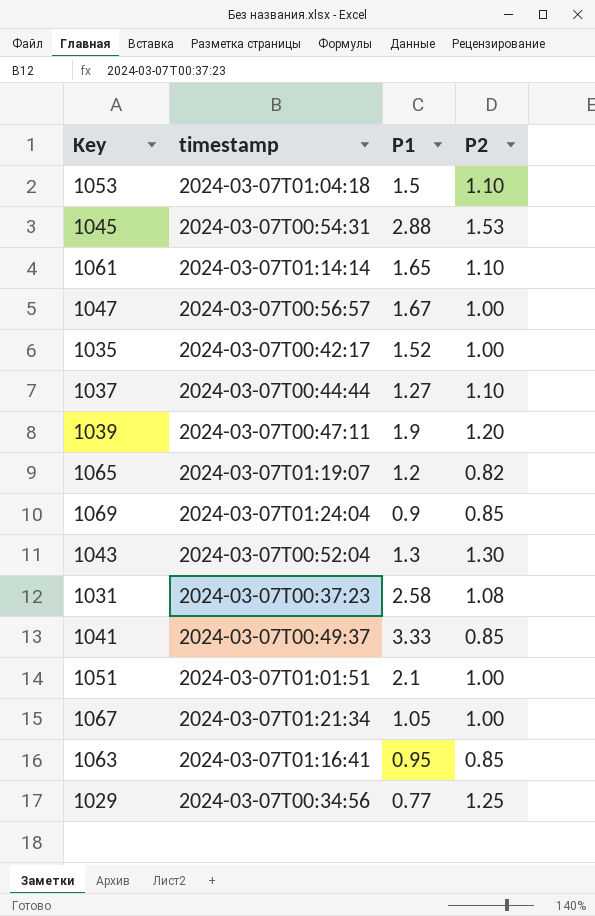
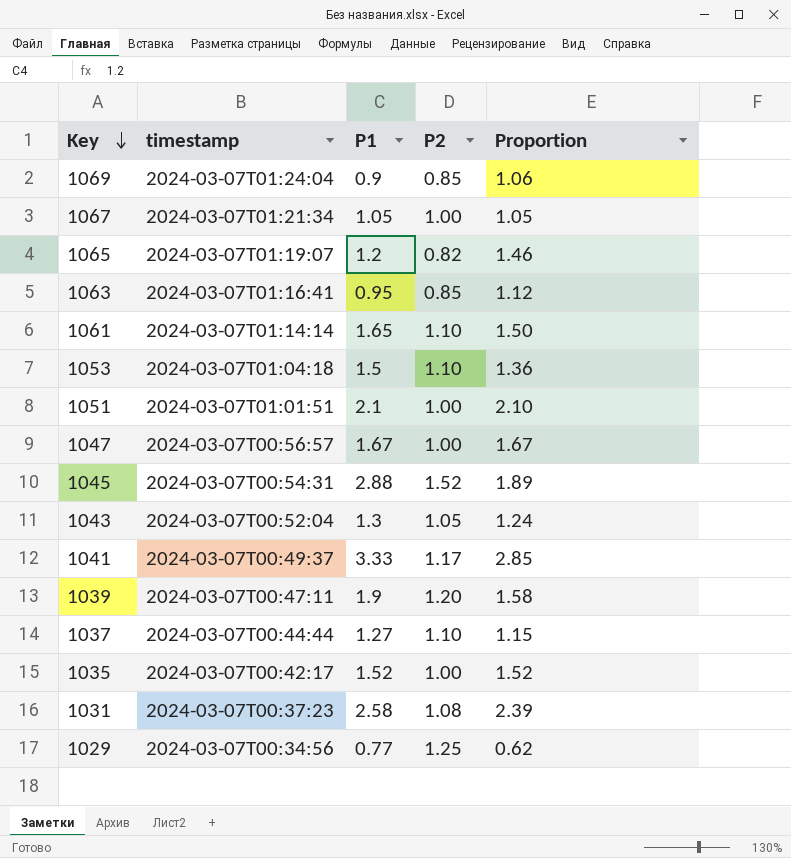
row order: none -> Key descending
column Proportion | formula: none -> [P1] / [P2]
1045 | P2: 1.53 -> 1.52
1043 | P2: 1.30 -> 1.05
1041 | P2: 0.85 -> 1.17

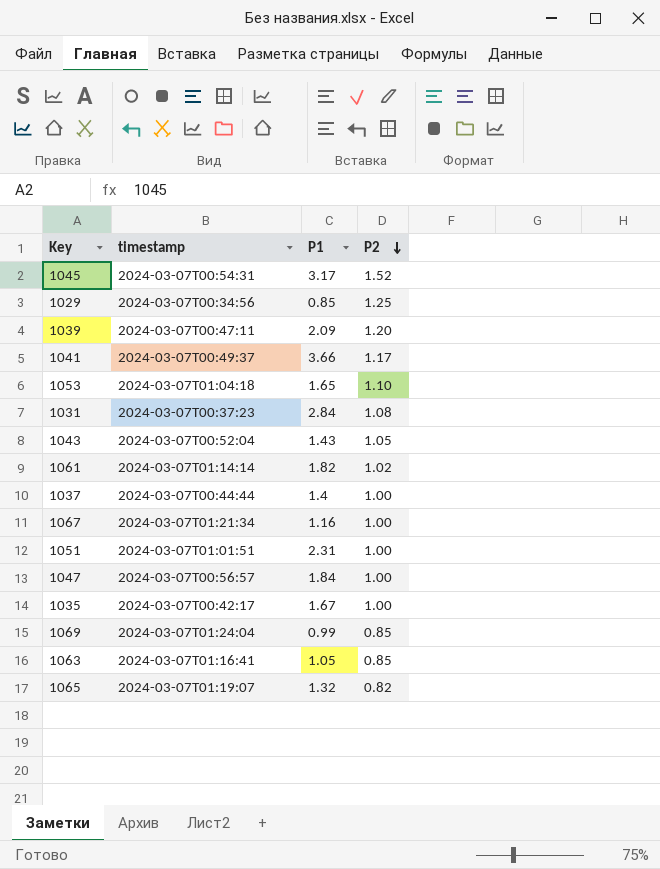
row order: Key descending -> P2 descending
column Proportion | formula: [P1] / [P2] -> none
1045 | P1: 2.88 -> 3.17
1029 | P1: 0.77 -> 0.85
1039 | P1: 1.9 -> 2.09
1041 | P1: 3.33 -> 3.66
1053 | P1: 1.5 -> 1.65
1031 | P1: 2.58 -> 2.84
1043 | P1: 1.3 -> 1.43
1061 | P1: 1.65 -> 1.82
1061 | P2: 1.10 -> 1.02
1037 | P1: 1.27 -> 1.4
1037 | P2: 1.10 -> 1.00
1067 | P1: 1.05 -> 1.16
1051 | P1: 2.1 -> 2.31
1047 | P1: 1.67 -> 1.84
1035 | P1: 1.52 -> 1.67
1069 | P1: 0.9 -> 0.99
1063 | P1: 0.95 -> 1.05
1065 | P1: 1.2 -> 1.32

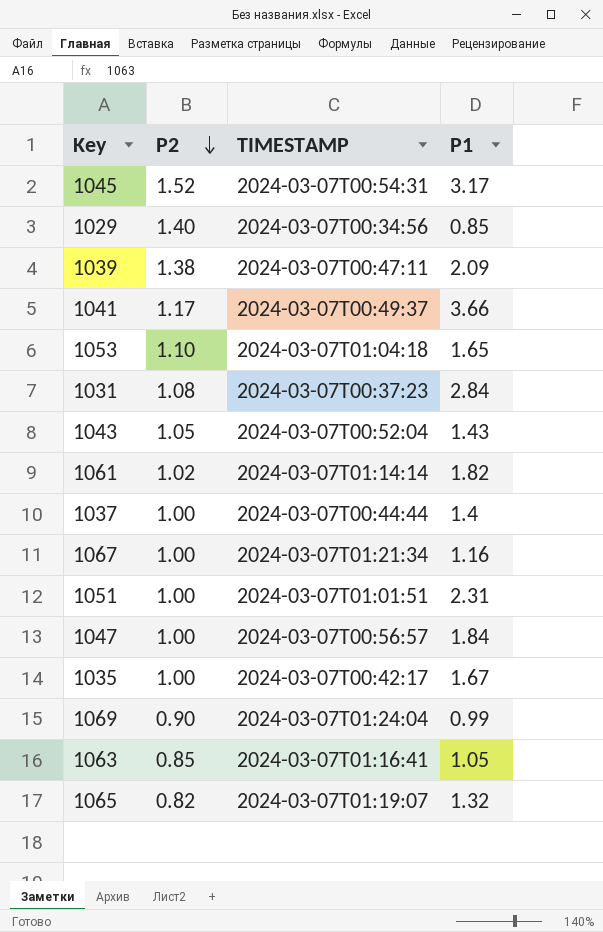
column P2 | position: 4 -> 2
column name: timestamp -> TIMESTAMP
1029 | P2: 1.25 -> 1.40
1039 | P2: 1.20 -> 1.38
1069 | P2: 0.85 -> 0.90

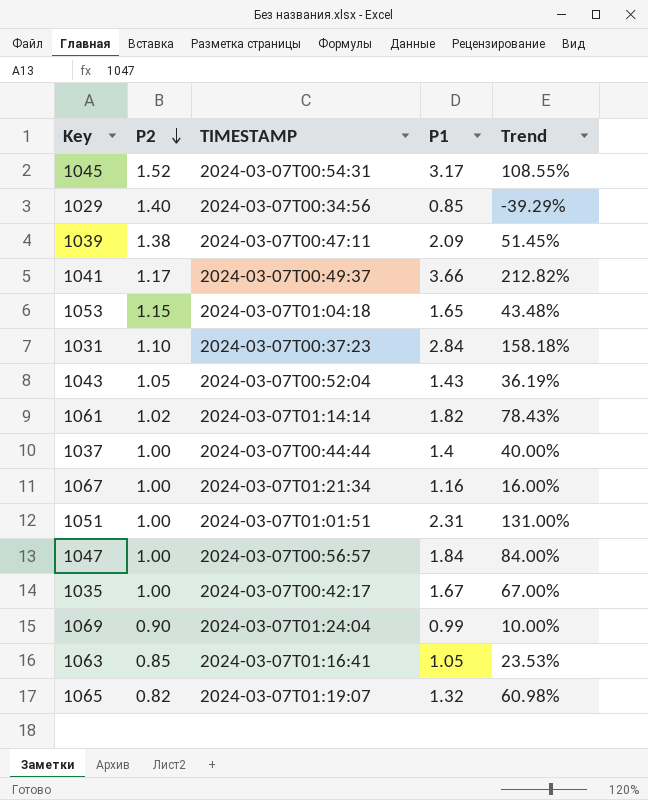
column Trend | formula: none -> ([P1] - [P2]) / [P2]
1053 | P2: 1.10 -> 1.15
1031 | P2: 1.08 -> 1.10

